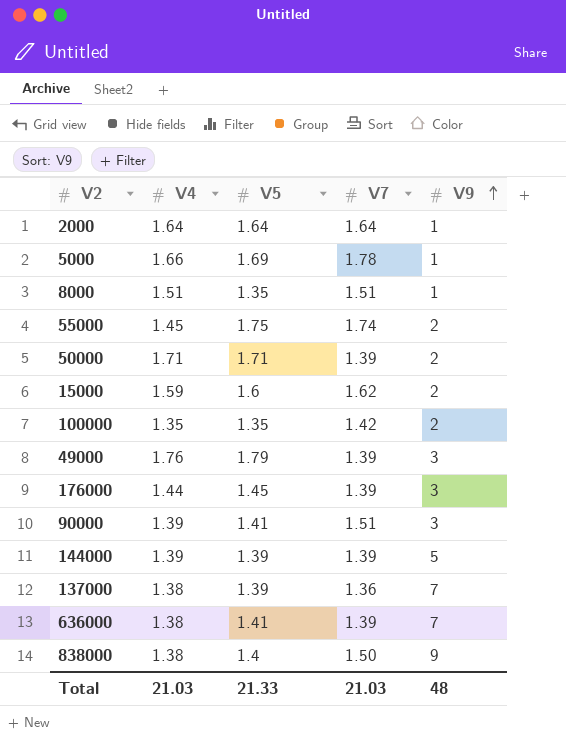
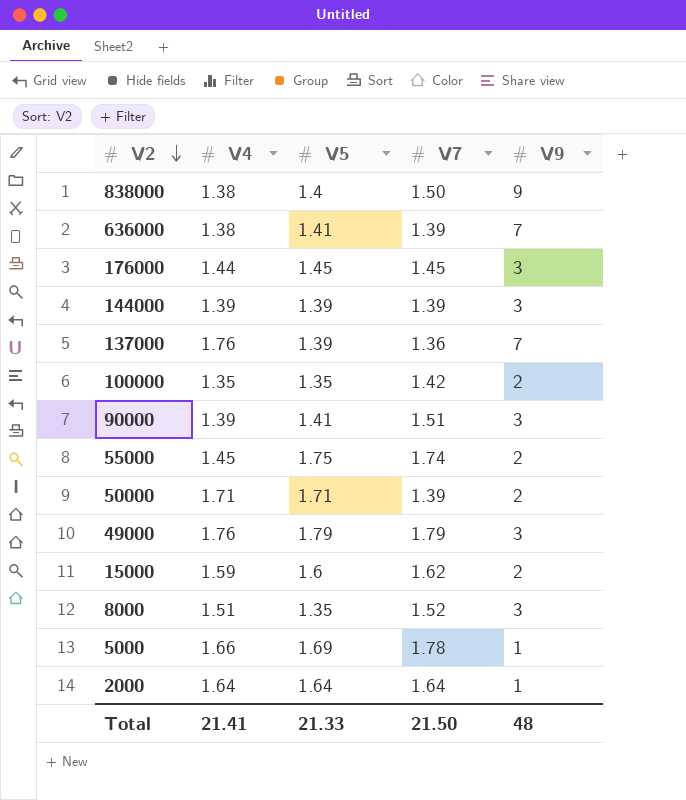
row order: V9 ascending -> V2 descending
176000 | V7: 1.39 -> 1.45
144000 | V9: 5 -> 3
137000 | V4: 1.38 -> 1.76
49000 | V7: 1.39 -> 1.79
8000 | V7: 1.51 -> 1.52
8000 | V9: 1 -> 3
Total | V4: 21.03 -> 21.41
Total | V7: 21.03 -> 21.50

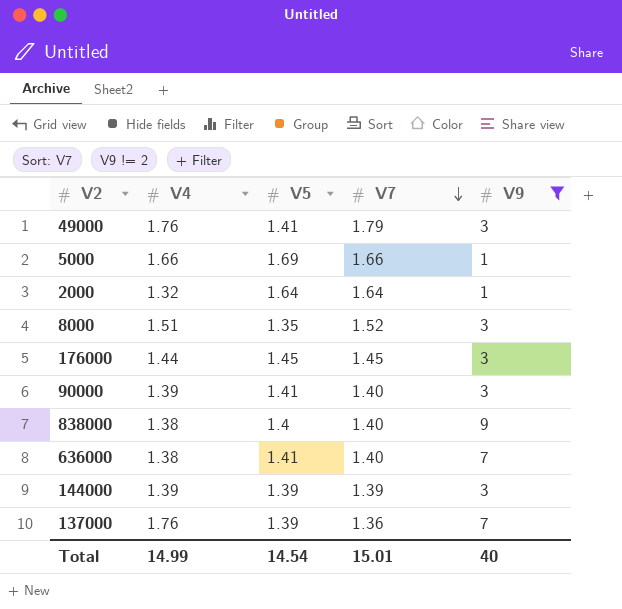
filter: none -> V9 != 2
row order: V2 descending -> V7 descending
49000 | V5: 1.79 -> 1.41
5000 | V7: 1.78 -> 1.66
2000 | V4: 1.64 -> 1.32
90000 | V7: 1.51 -> 1.40
838000 | V7: 1.50 -> 1.40
636000 | V7: 1.39 -> 1.40
Total | V4: 21.41 -> 14.99
Total | V5: 21.33 -> 14.54
Total | V7: 21.50 -> 15.01
Total | V9: 48 -> 40

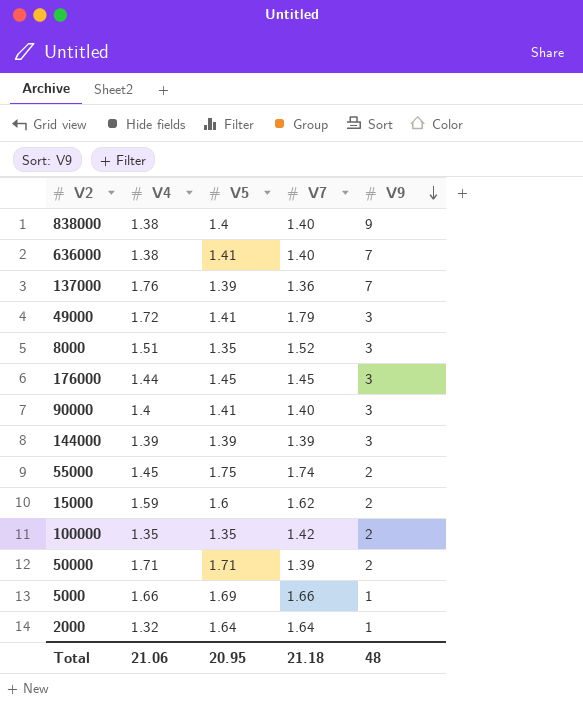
filter: V9 != 2 -> none
row order: V7 descending -> V9 descending
49000 | V4: 1.76 -> 1.72
90000 | V4: 1.39 -> 1.4
Total | V4: 14.99 -> 21.06
Total | V5: 14.54 -> 20.95
Total | V7: 15.01 -> 21.18
Total | V9: 40 -> 48

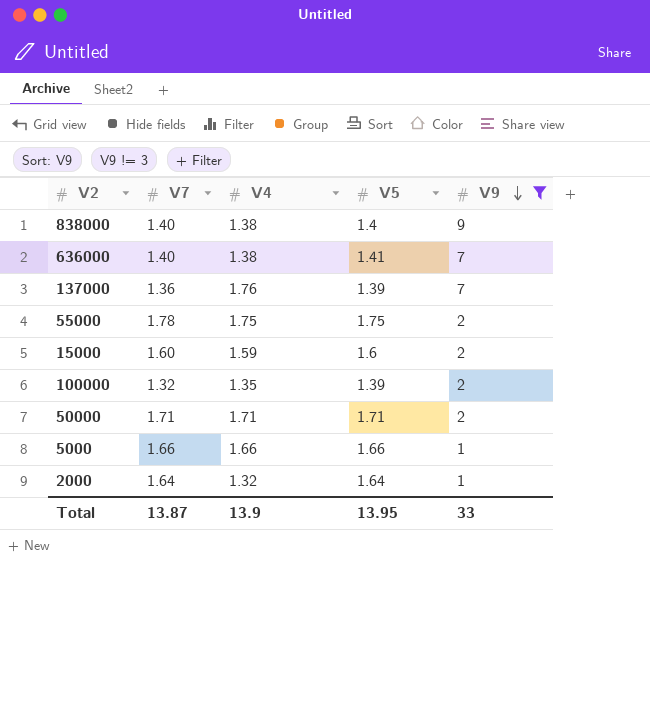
filter: none -> V9 != 3
column V7 | position: 4 -> 2
55000 | V7: 1.74 -> 1.78
55000 | V4: 1.45 -> 1.75
15000 | V7: 1.62 -> 1.60
100000 | V7: 1.42 -> 1.32
100000 | V5: 1.35 -> 1.39
50000 | V7: 1.39 -> 1.71
5000 | V5: 1.69 -> 1.66
Total | V7: 21.18 -> 13.87
Total | V4: 21.06 -> 13.9
Total | V5: 20.95 -> 13.95
Total | V9: 48 -> 33

